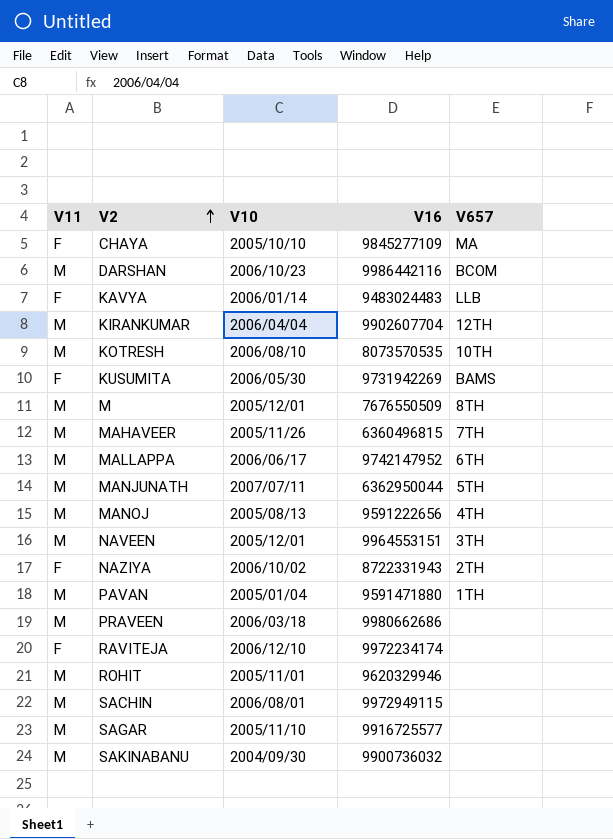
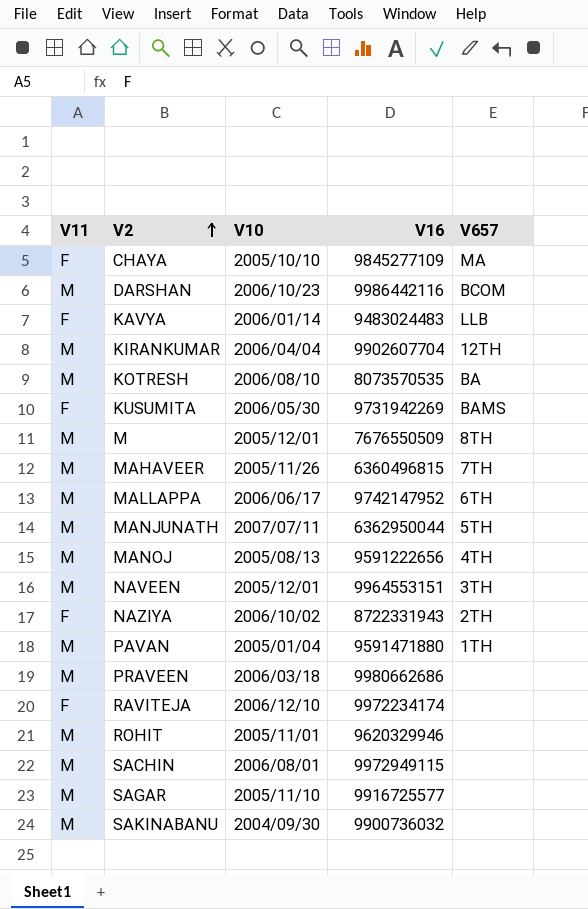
KOTRESH | V657: 10TH -> BA

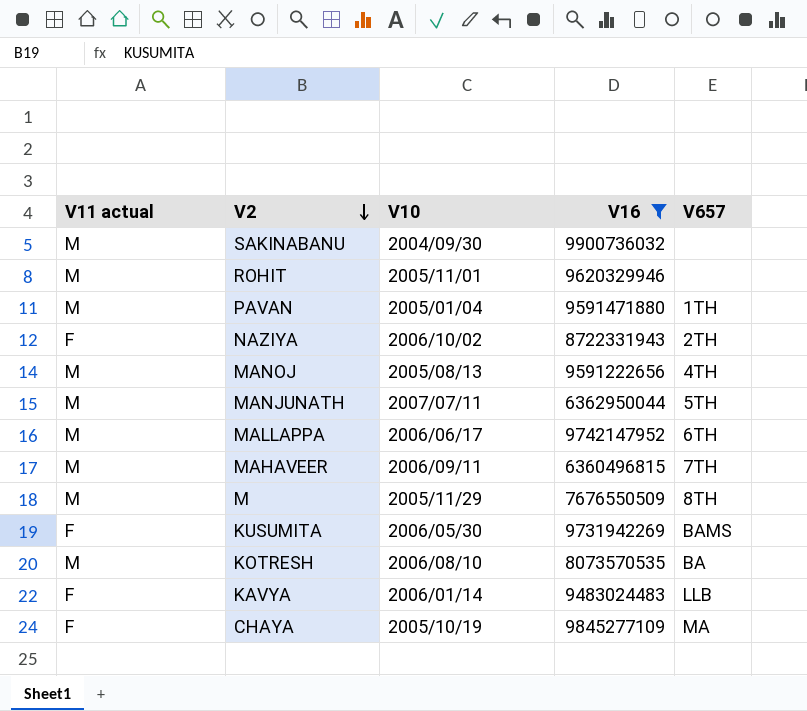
filter: none -> V16 <= 9900736032
row order: V2 ascending -> V2 descending
column name: V11 -> V11 actual
MAHAVEER | V10: 2005/11/26 -> 2006/09/11
M | V10: 2005/12/01 -> 2005/11/29
CHAYA | V10: 2005/10/10 -> 2005/10/19

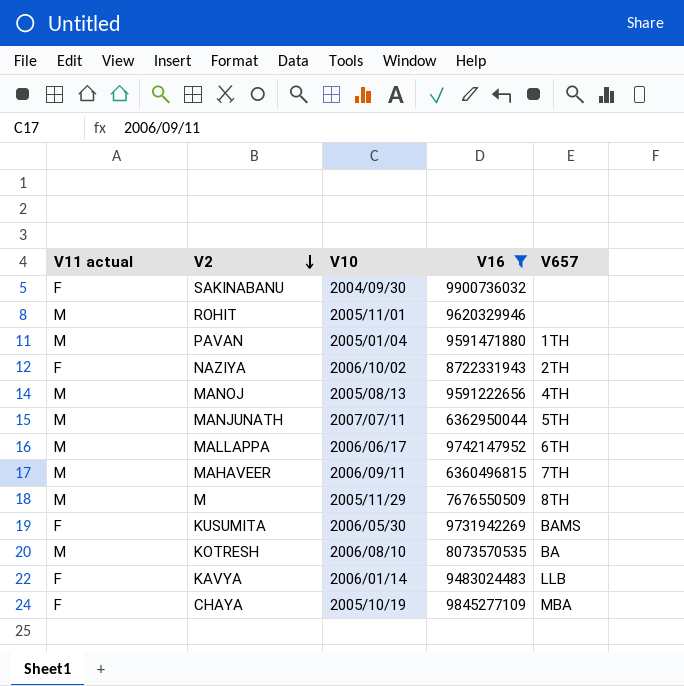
SAKINABANU | V11 actual: M -> F
CHAYA | V657: MA -> MBA

